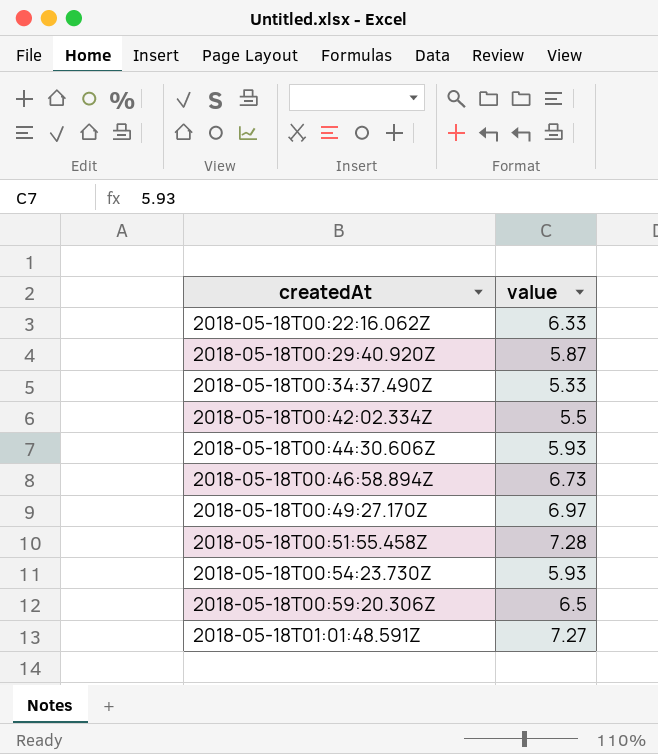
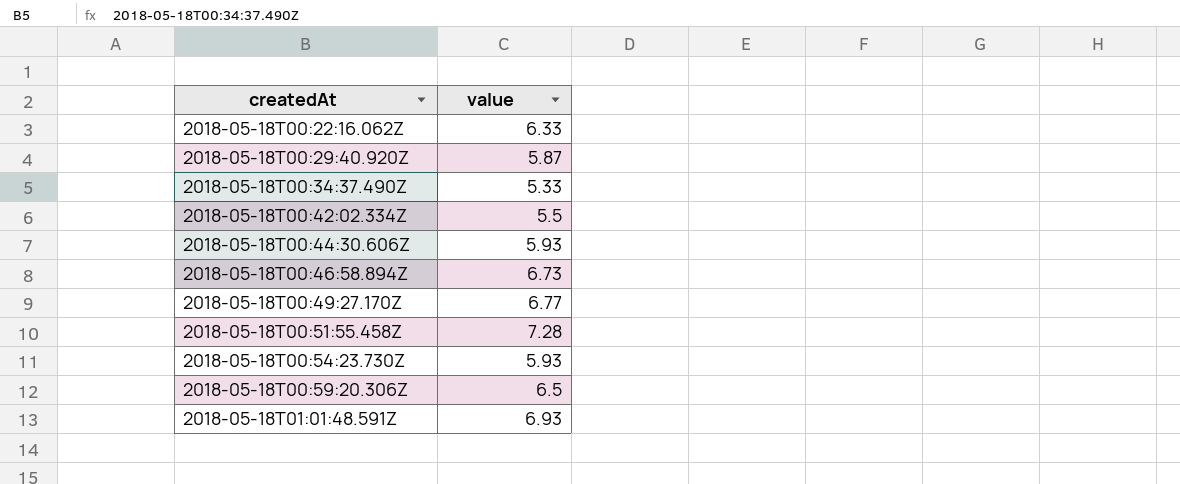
2018-05-18T00:49:27.170Z | value: 6.97 -> 6.77
2018-05-18T01:01:48.591Z | value: 7.27 -> 6.93

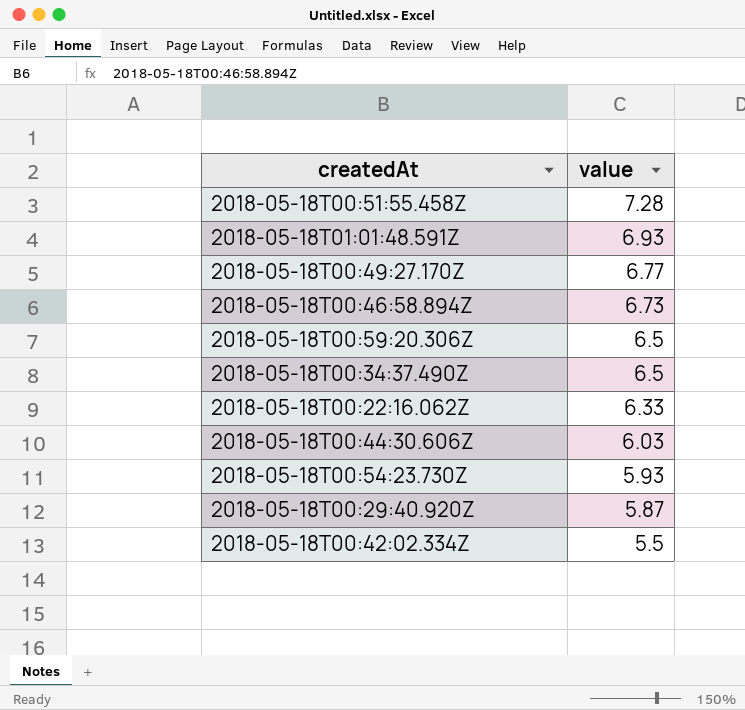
row order: createdAt ascending -> value descending
2018-05-18T00:34:37.490Z | value: 5.33 -> 6.5
2018-05-18T00:44:30.606Z | value: 5.93 -> 6.03

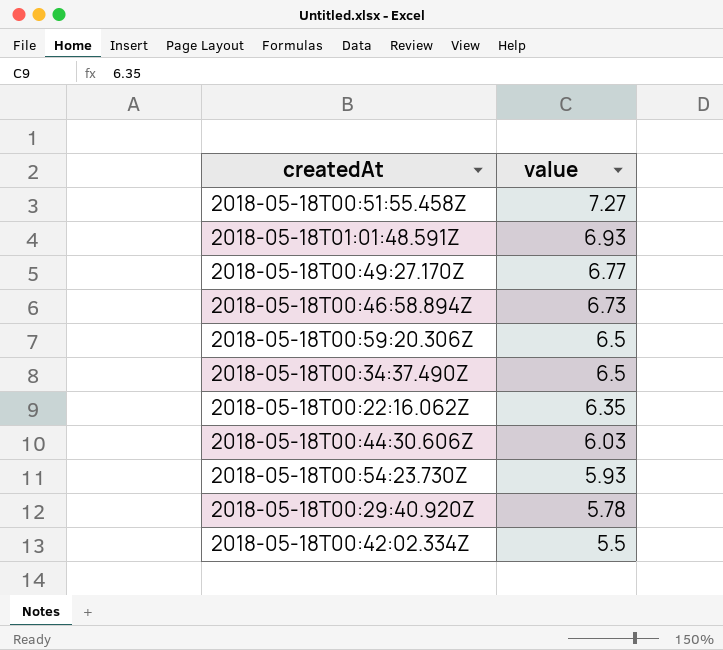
2018-05-18T00:51:55.458Z | value: 7.28 -> 7.27
2018-05-18T00:22:16.062Z | value: 6.33 -> 6.35
2018-05-18T00:29:40.920Z | value: 5.87 -> 5.78

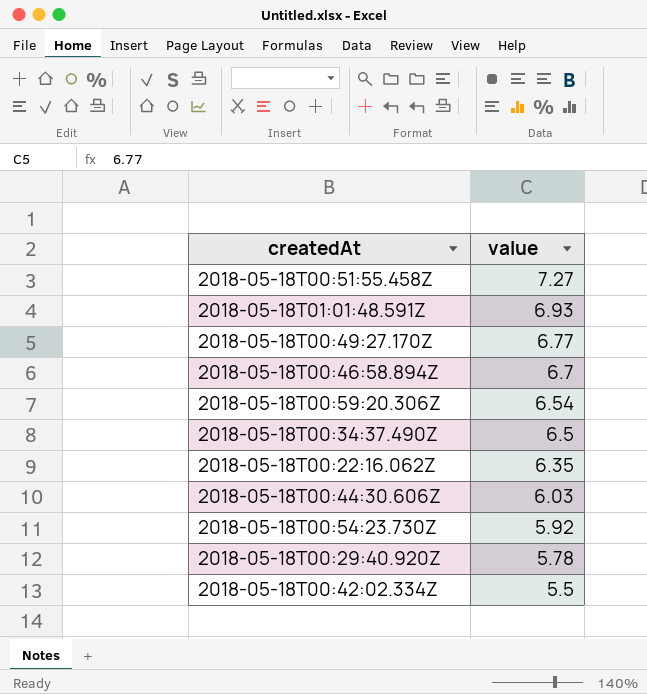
2018-05-18T00:46:58.894Z | value: 6.73 -> 6.7
2018-05-18T00:59:20.306Z | value: 6.5 -> 6.54
2018-05-18T00:54:23.730Z | value: 5.93 -> 5.92

